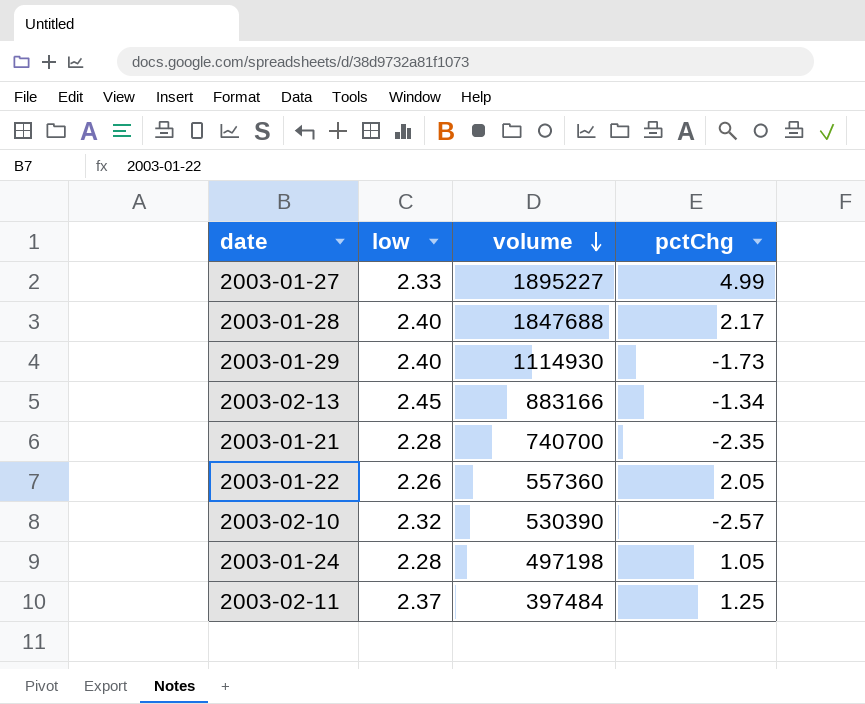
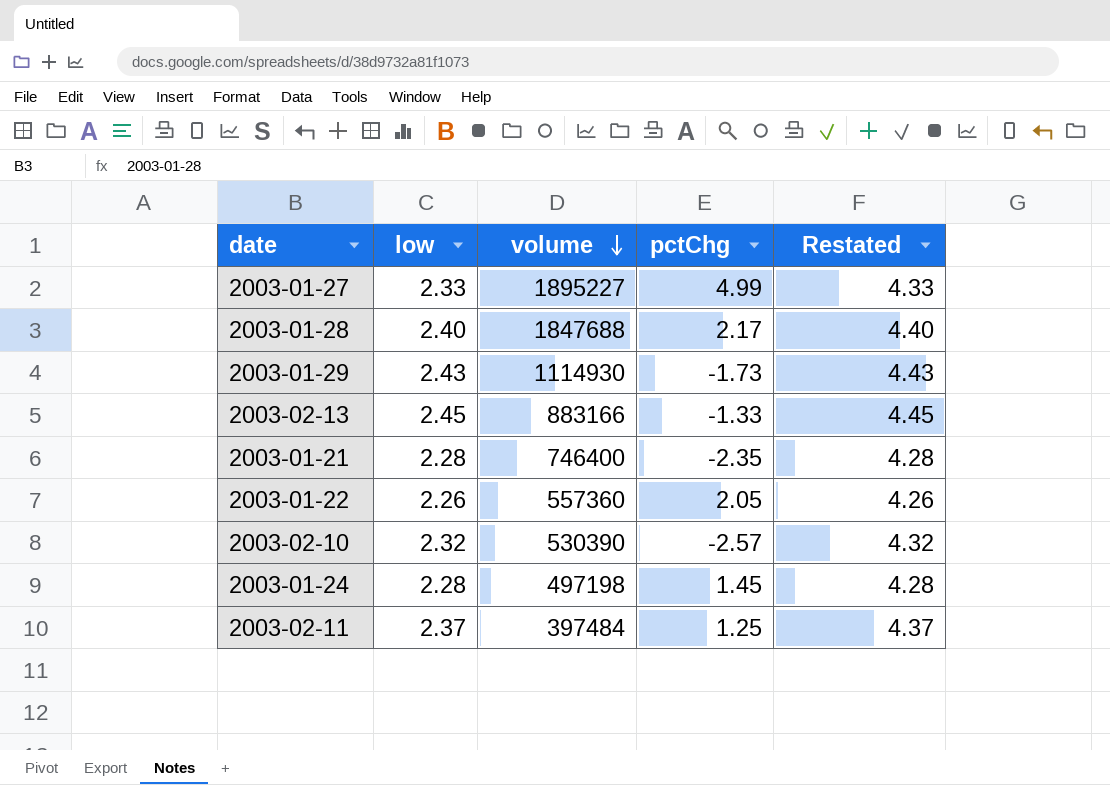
column Restated | formula: none -> [low] + 2
2003-01-29 | low: 2.40 -> 2.43
2003-02-13 | pctChg: -1.34 -> -1.33
2003-01-21 | volume: 740700 -> 746400
2003-01-24 | pctChg: 1.05 -> 1.45

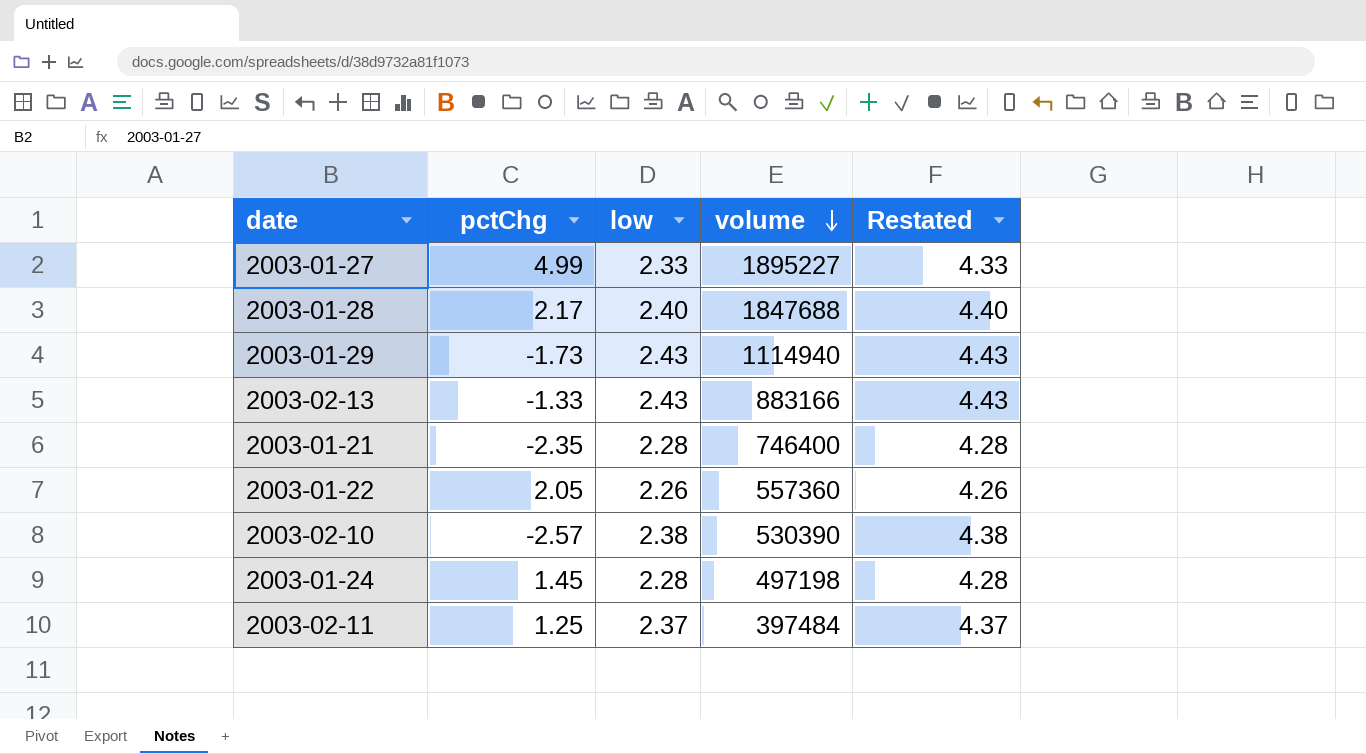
column pctChg | position: 4 -> 2
2003-01-29 | volume: 1114930 -> 1114940
2003-02-13 | low: 2.45 -> 2.43
2003-02-13 | Restated: 4.45 -> 4.43
2003-02-10 | low: 2.32 -> 2.38
2003-02-10 | Restated: 4.32 -> 4.38

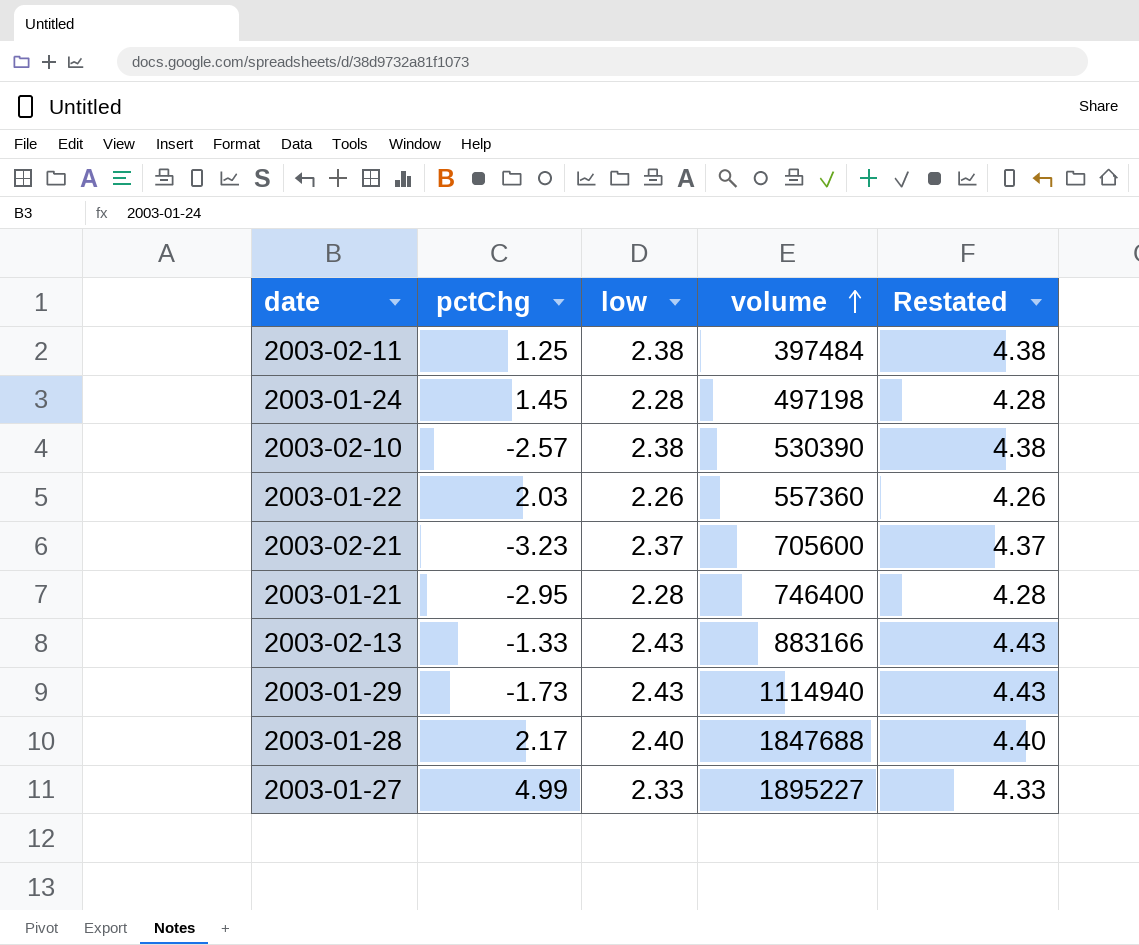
row order: volume descending -> volume ascending
2003-02-11 | low: 2.37 -> 2.38
2003-02-11 | Restated: 4.37 -> 4.38
2003-01-22 | pctChg: 2.05 -> 2.03
row 2003-02-21: none -> -3.23 | 2.37 | 705600 | 4.37
2003-01-21 | pctChg: -2.35 -> -2.95

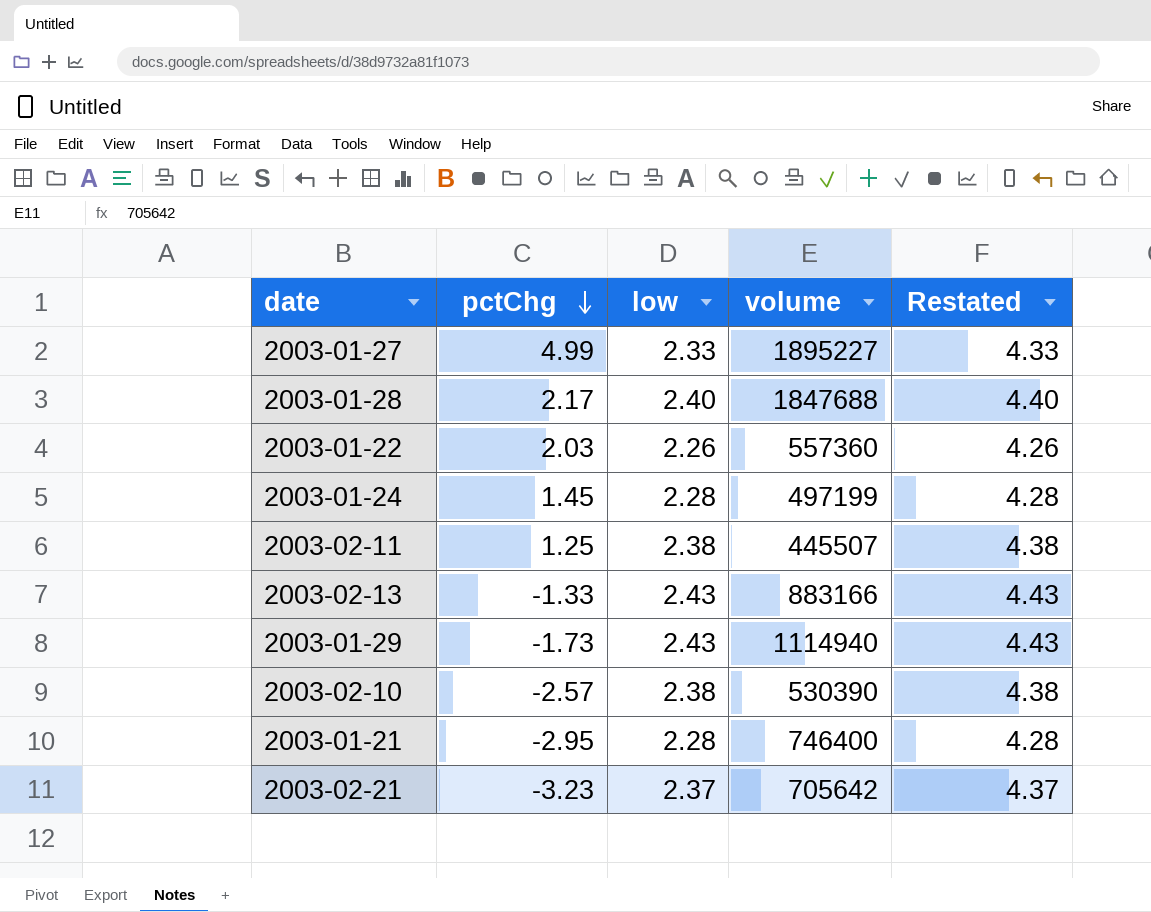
row order: volume ascending -> pctChg descending
2003-01-24 | volume: 497198 -> 497199
2003-02-11 | volume: 397484 -> 445507
2003-02-21 | volume: 705600 -> 705642

